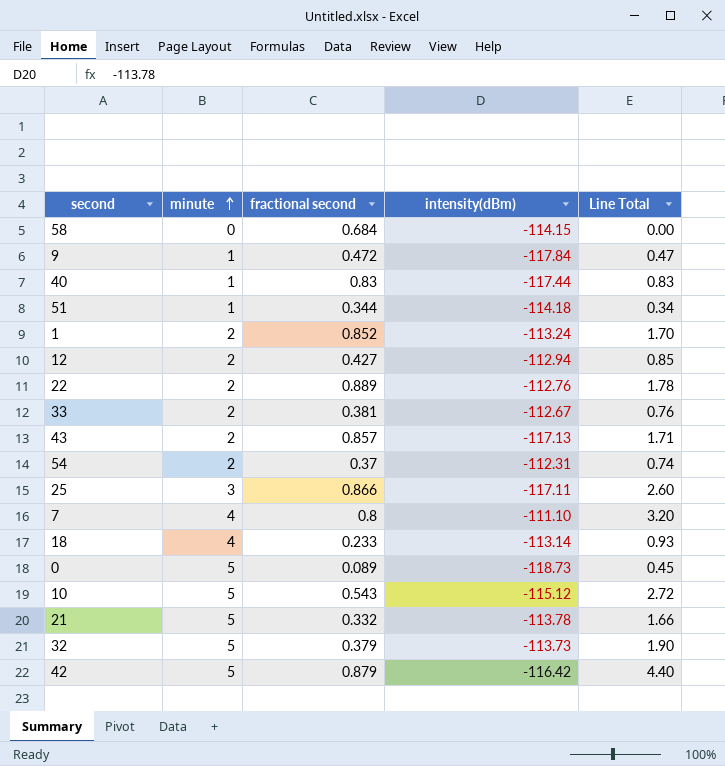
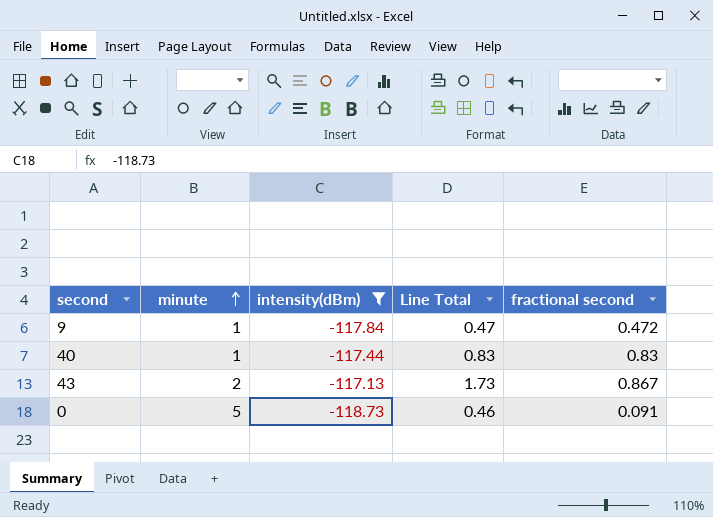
filter: none -> intensity(dBm) <= -117.13
column fractional second | position: 3 -> 5
43 | Line Total: 1.71 -> 1.73
43 | fractional second: 0.857 -> 0.867
0 | Line Total: 0.45 -> 0.46
0 | fractional second: 0.089 -> 0.091

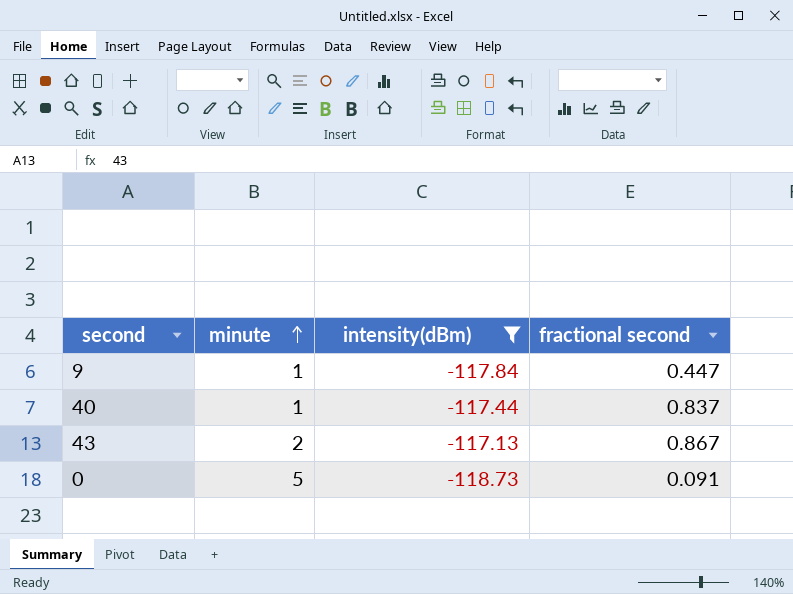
column Line Total | formula: [minute] * [fractional second] -> none
9 | fractional second: 0.472 -> 0.447
40 | fractional second: 0.83 -> 0.837

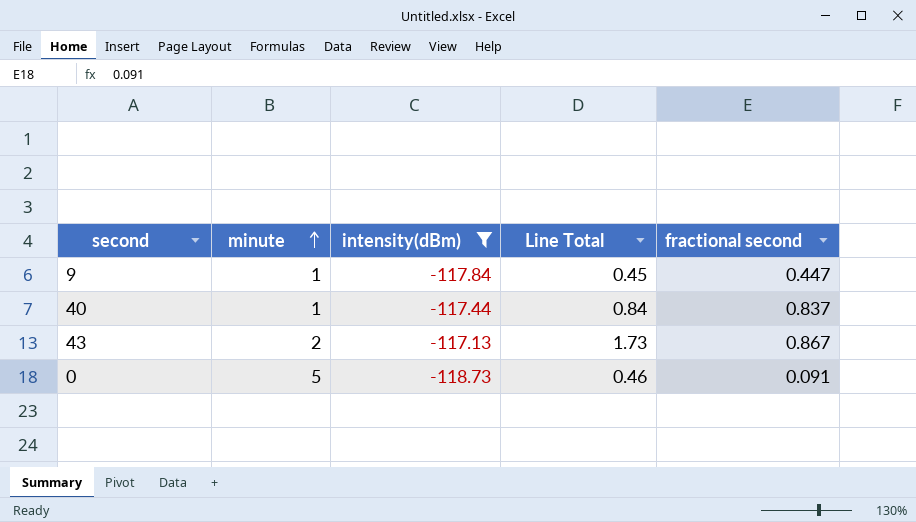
column Line Total | formula: none -> [minute] * [fractional second]

